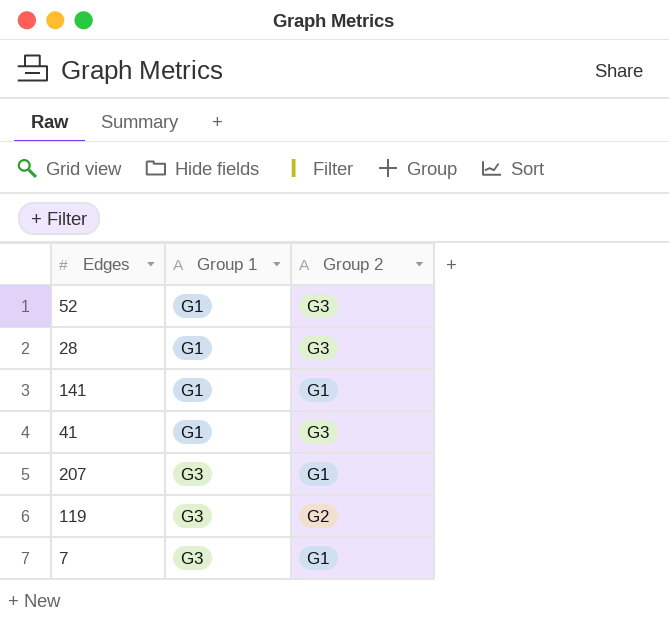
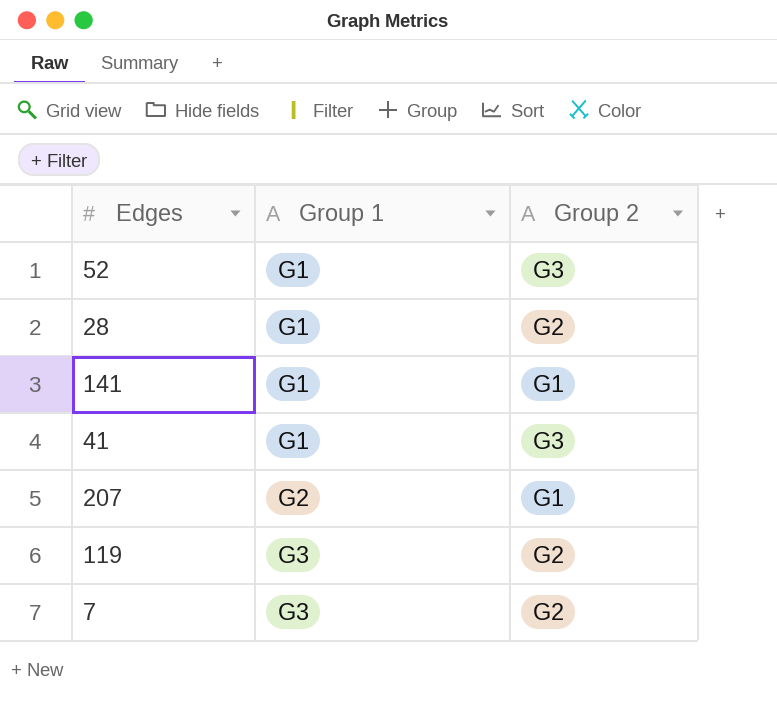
28 | Group 2: G3 -> G2
207 | Group 1: G3 -> G2
7 | Group 2: G1 -> G2

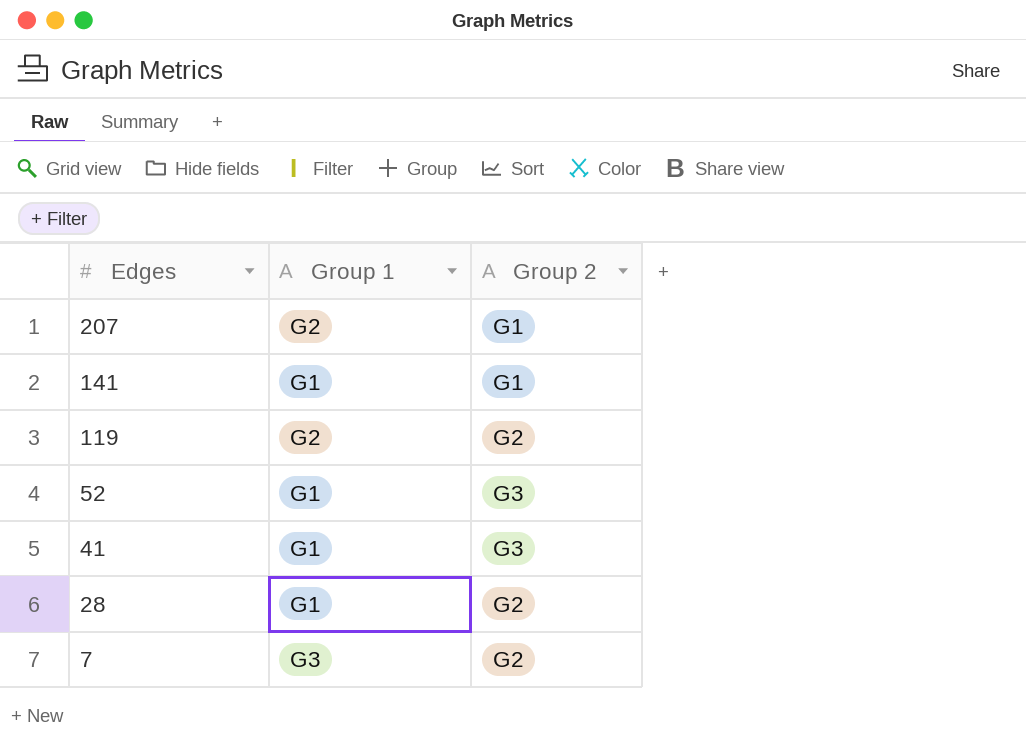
row order: Group 1 ascending -> Edges descending
119 | Group 1: G3 -> G2

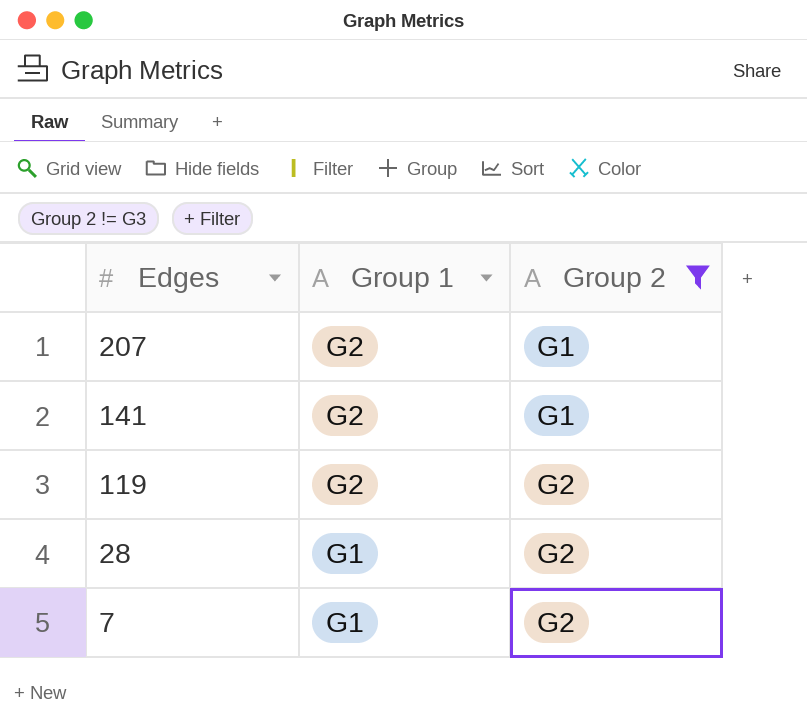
filter: none -> Group 2 != G3
141 | Group 1: G1 -> G2
7 | Group 1: G3 -> G1

